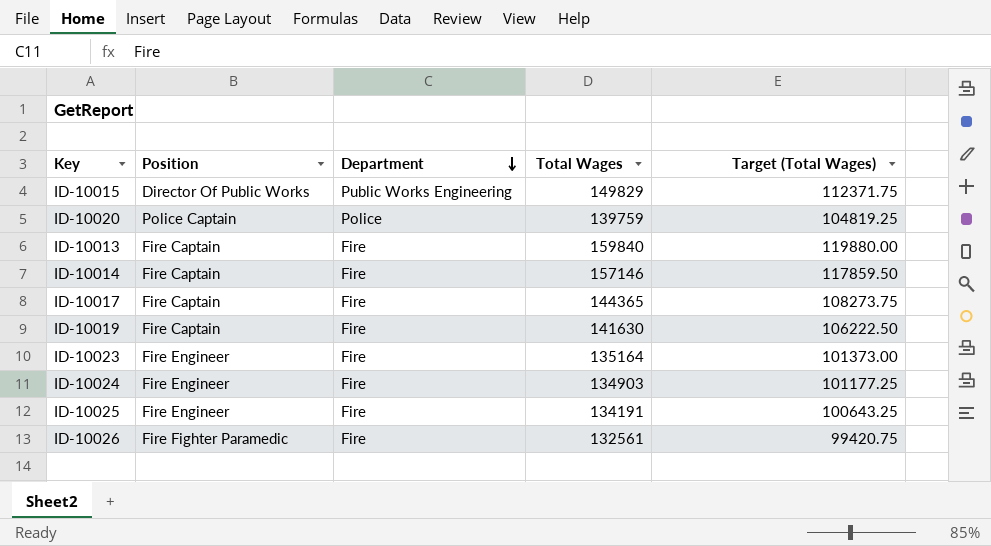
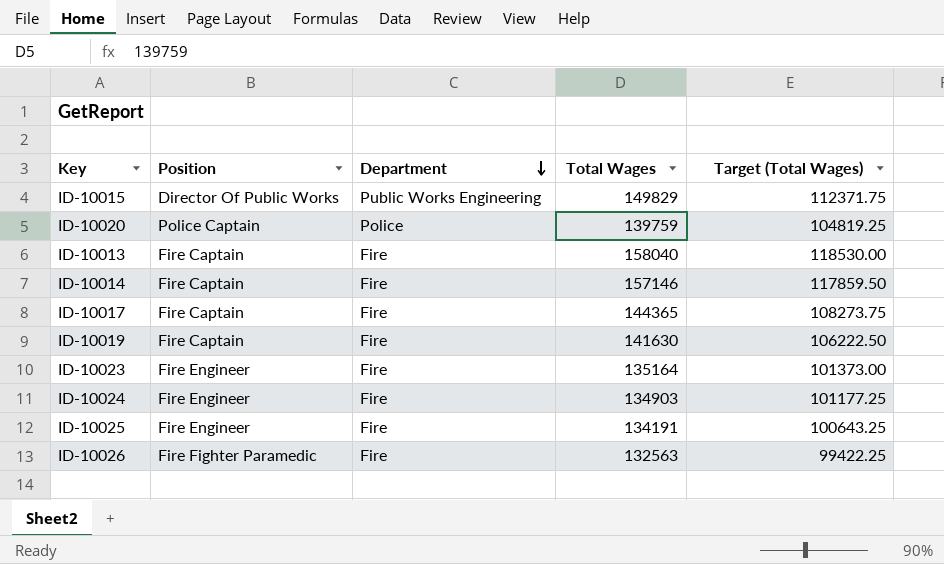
ID-10013 | Total Wages: 159840 -> 158040
ID-10013 | Target (Total Wages): 119880.00 -> 118530.00
ID-10026 | Total Wages: 132561 -> 132563
ID-10026 | Target (Total Wages): 99420.75 -> 99422.25

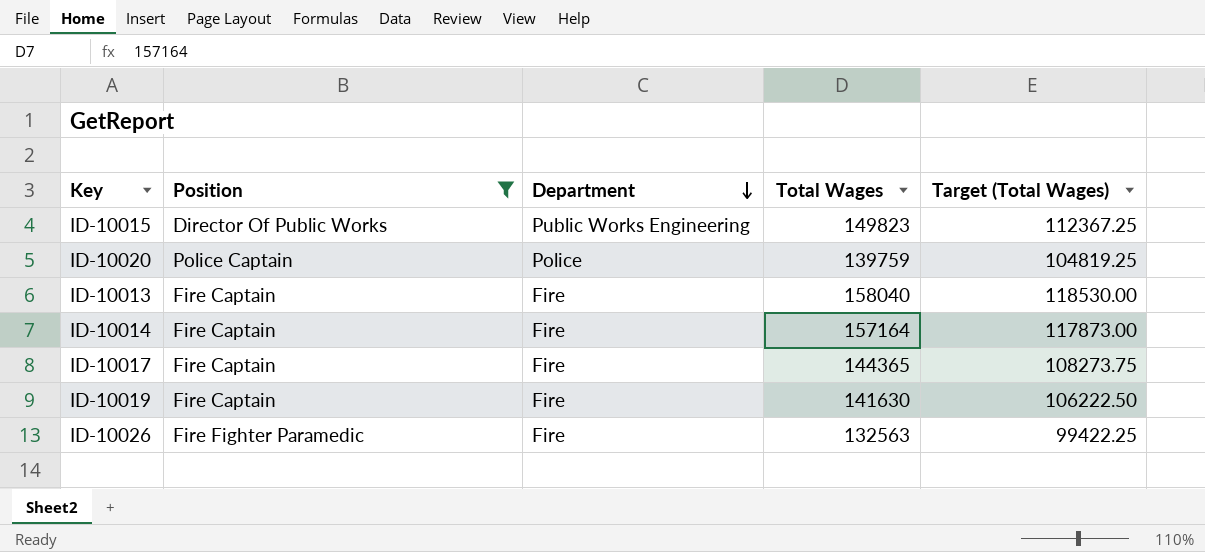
filter: none -> Position != Fire Engineer
ID-10015 | Total Wages: 149829 -> 149823
ID-10015 | Target (Total Wages): 112371.75 -> 112367.25
ID-10014 | Total Wages: 157146 -> 157164
ID-10014 | Target (Total Wages): 117859.50 -> 117873.00

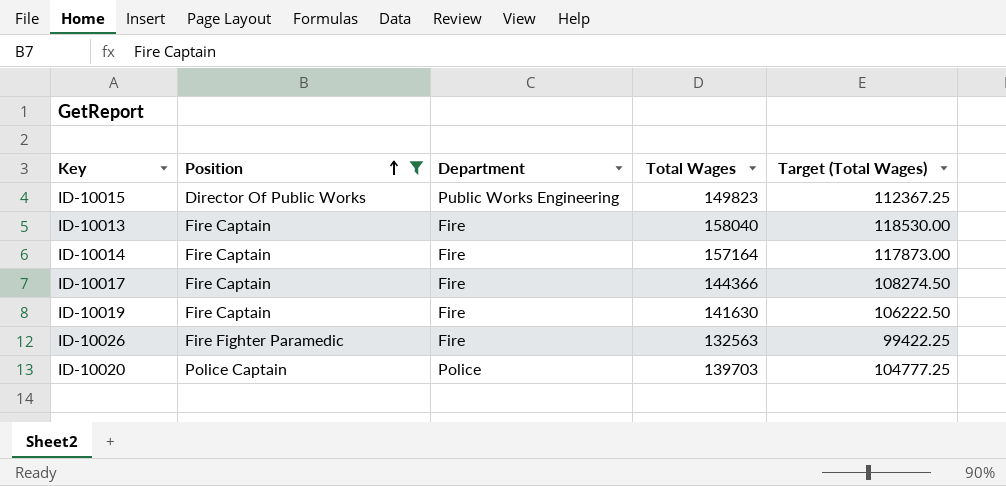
row order: Department descending -> Position ascending
ID-10017 | Total Wages: 144365 -> 144366
ID-10017 | Target (Total Wages): 108273.75 -> 108274.50
ID-10020 | Total Wages: 139759 -> 139703
ID-10020 | Target (Total Wages): 104819.25 -> 104777.25

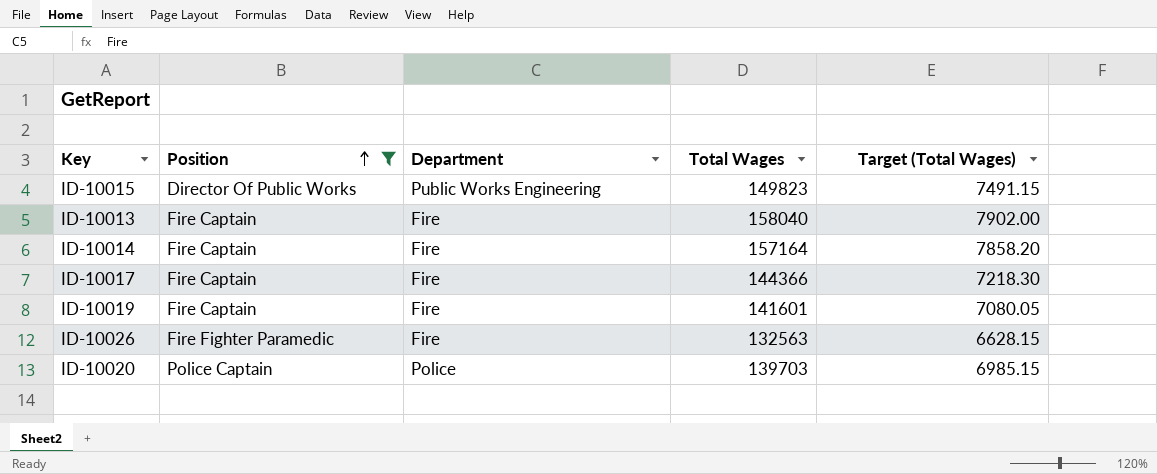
column Target (Total Wages) | formula: [Total Wages] * 0.75 -> [Total Wages] * 0.05
ID-10019 | Total Wages: 141630 -> 141601

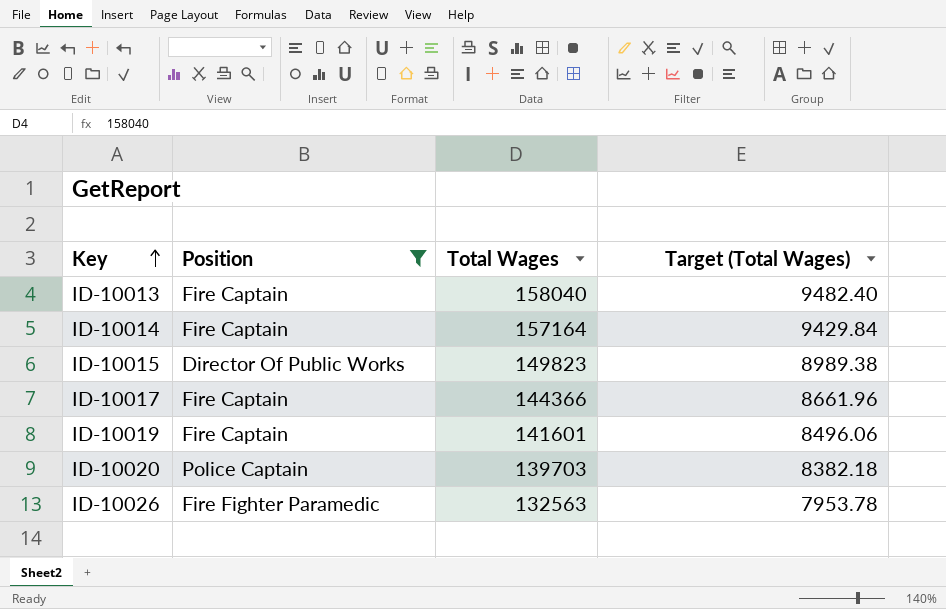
row order: Position ascending -> Key ascending
column Department | position: 3 -> none
column Target (Total Wages) | formula: [Total Wages] * 0.05 -> [Total Wages] * 0.06

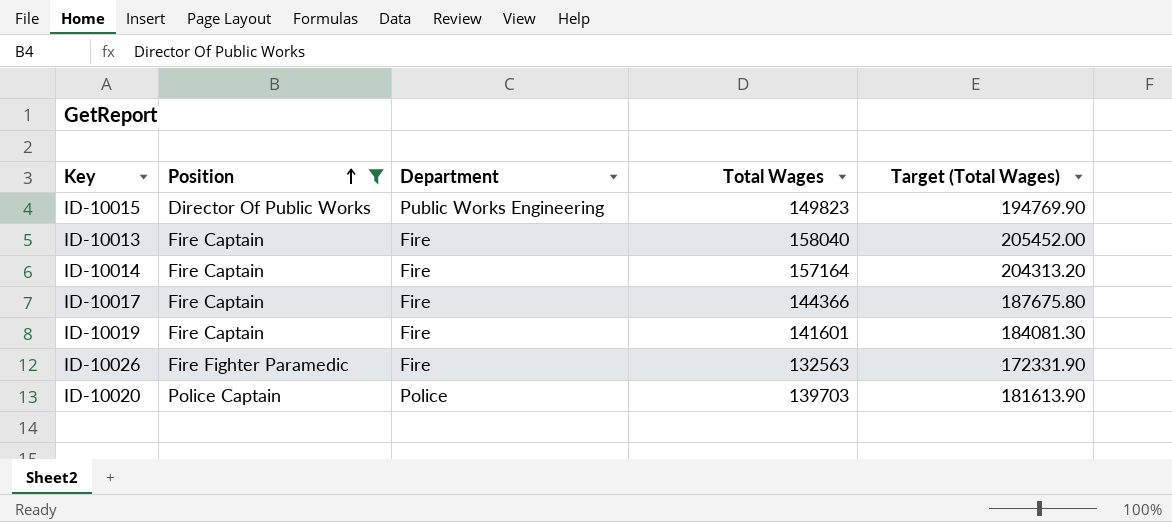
row order: Key ascending -> Position ascending
column Department | position: none -> 3
column Target (Total Wages) | formula: [Total Wages] * 0.06 -> [Total Wages] * 1.3

